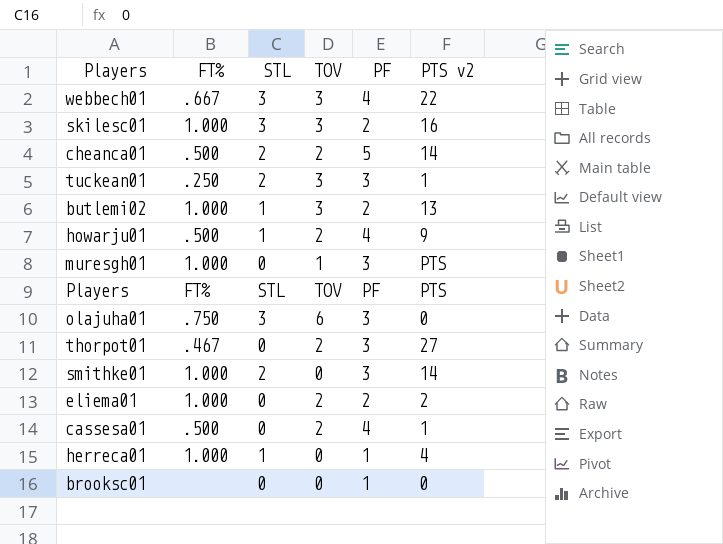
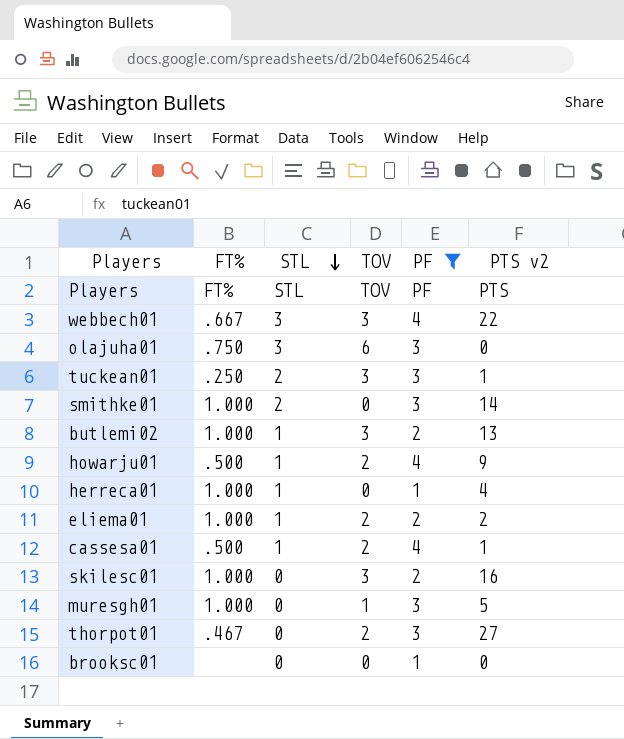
filter: none -> PF != 5
row order: none -> STL descending
eliema01 | STL: 0 -> 1
cassesa01 | STL: 0 -> 1
skilesc01 | STL: 3 -> 0
muresgh01 | PTS v2: PTS -> 5

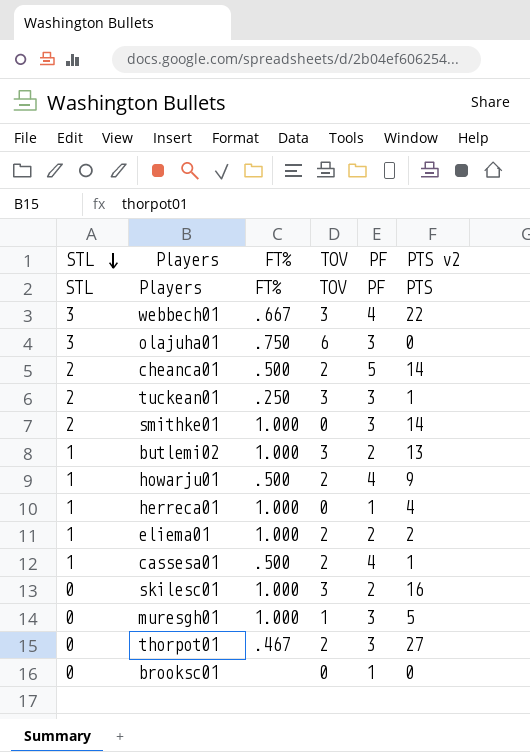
filter: PF != 5 -> none
column STL | position: 3 -> 1

